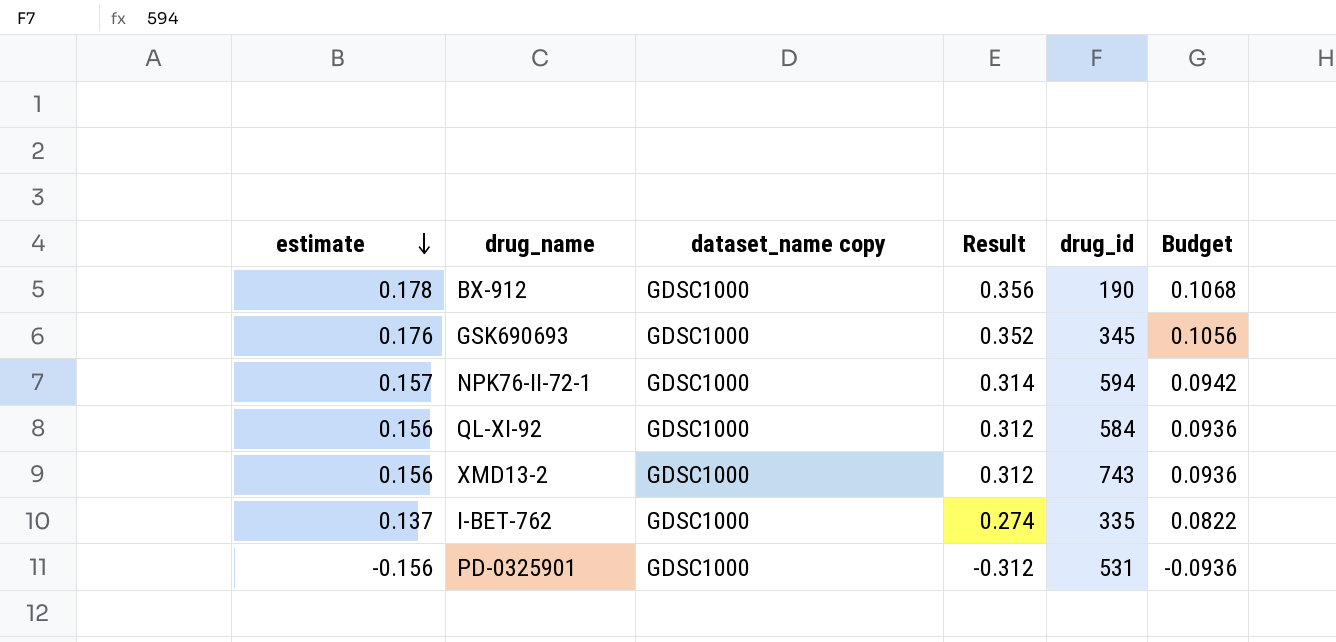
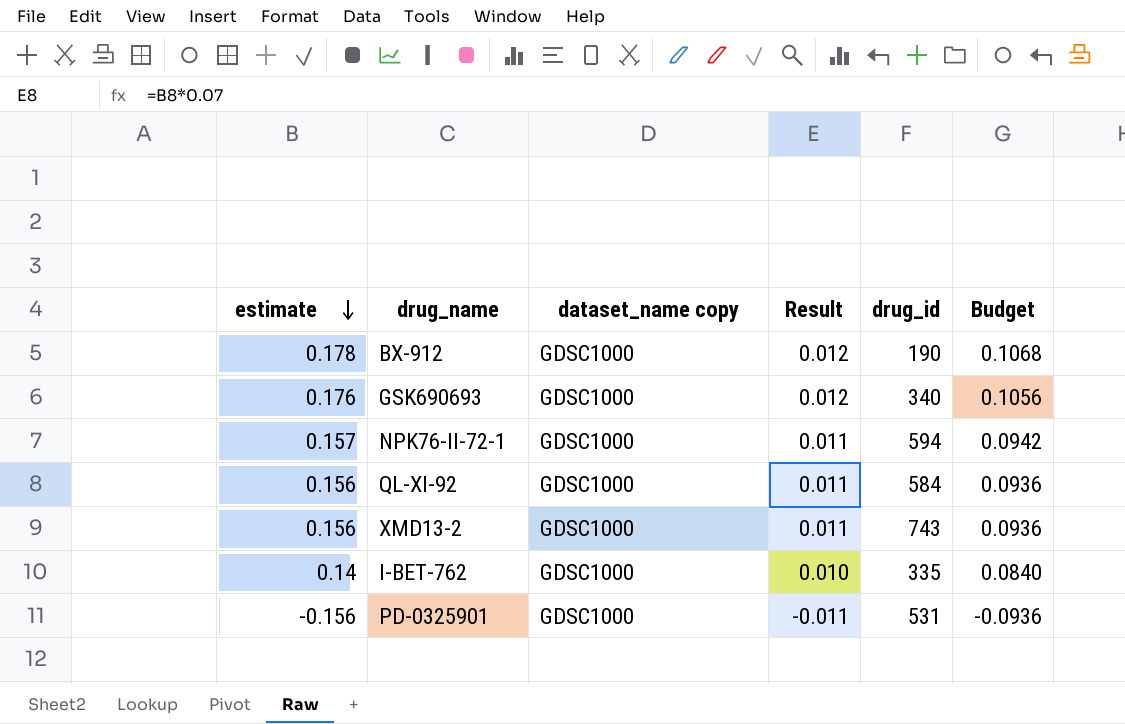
column Result | formula: [estimate] * 2 -> [estimate] * 0.07
GSK690693 | drug_id: 345 -> 340
I-BET-762 | estimate: 0.137 -> 0.14
I-BET-762 | Budget: 0.0822 -> 0.0840

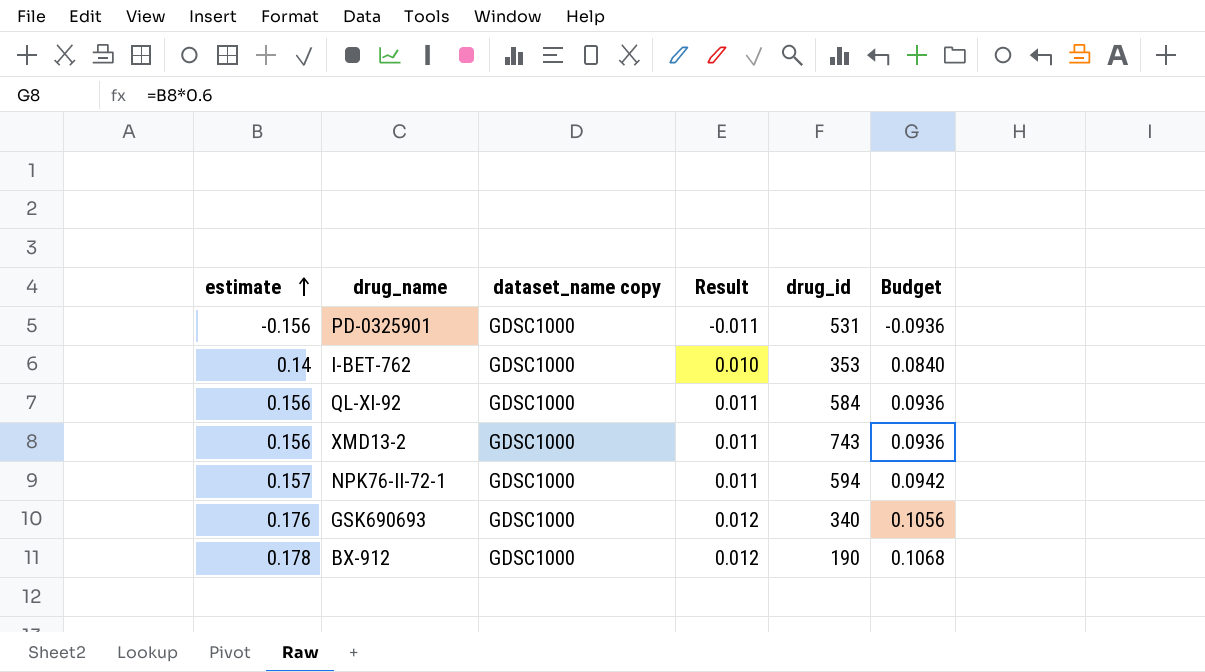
row order: estimate descending -> estimate ascending
I-BET-762 | drug_id: 335 -> 353

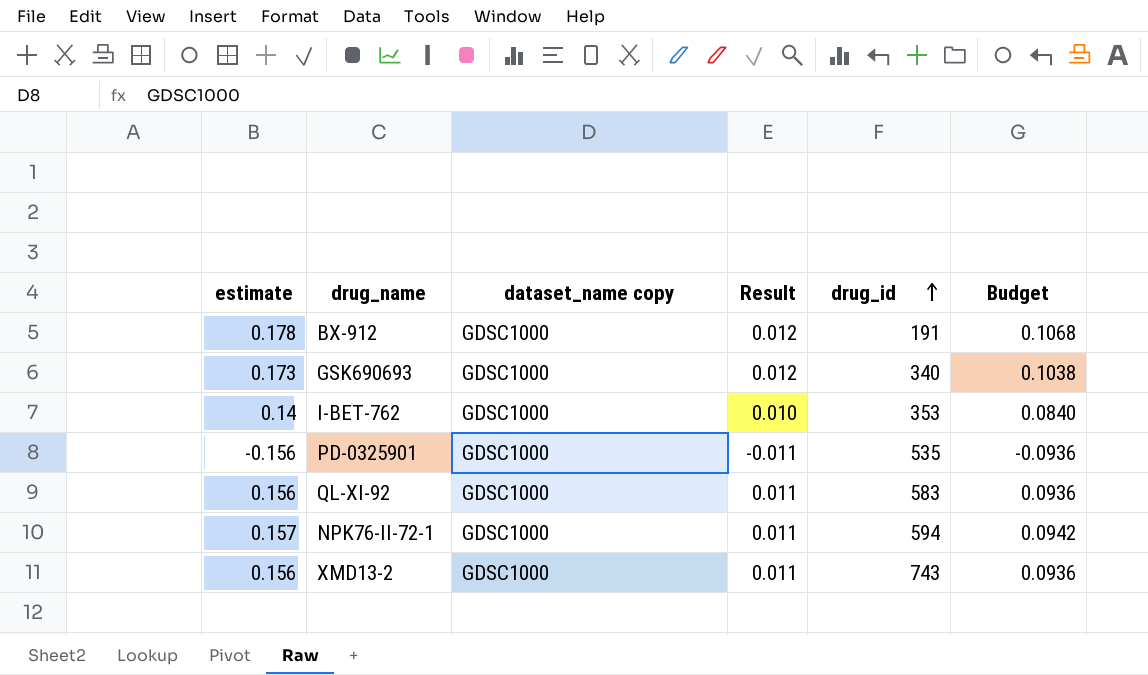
row order: estimate ascending -> drug_id ascending
BX-912 | drug_id: 190 -> 191
GSK690693 | estimate: 0.176 -> 0.173
GSK690693 | Budget: 0.1056 -> 0.1038
PD-0325901 | drug_id: 531 -> 535
QL-XI-92 | drug_id: 584 -> 583

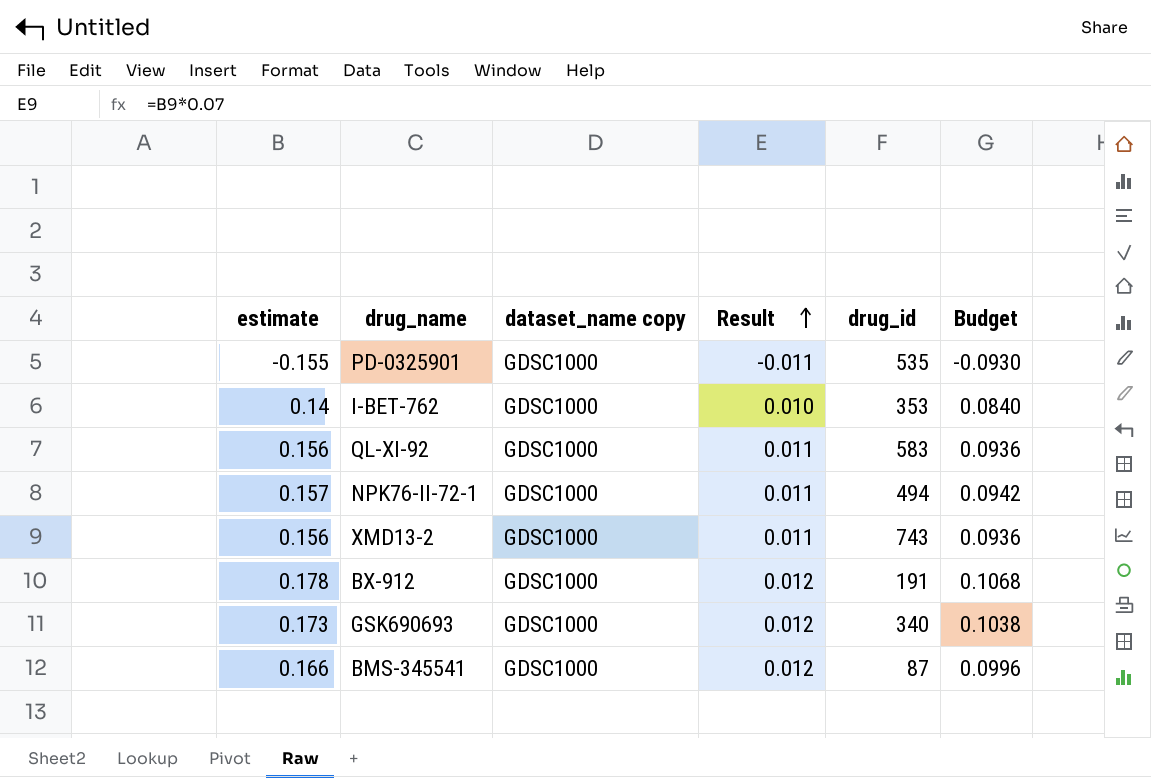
row order: drug_id ascending -> Result ascending
PD-0325901 | estimate: -0.156 -> -0.155
PD-0325901 | Budget: -0.0936 -> -0.0930
NPK76-II-72-1 | drug_id: 594 -> 494
row BMS-345541: none -> 0.166 | GDSC1000 | 0.012 | 87 | 0.0996

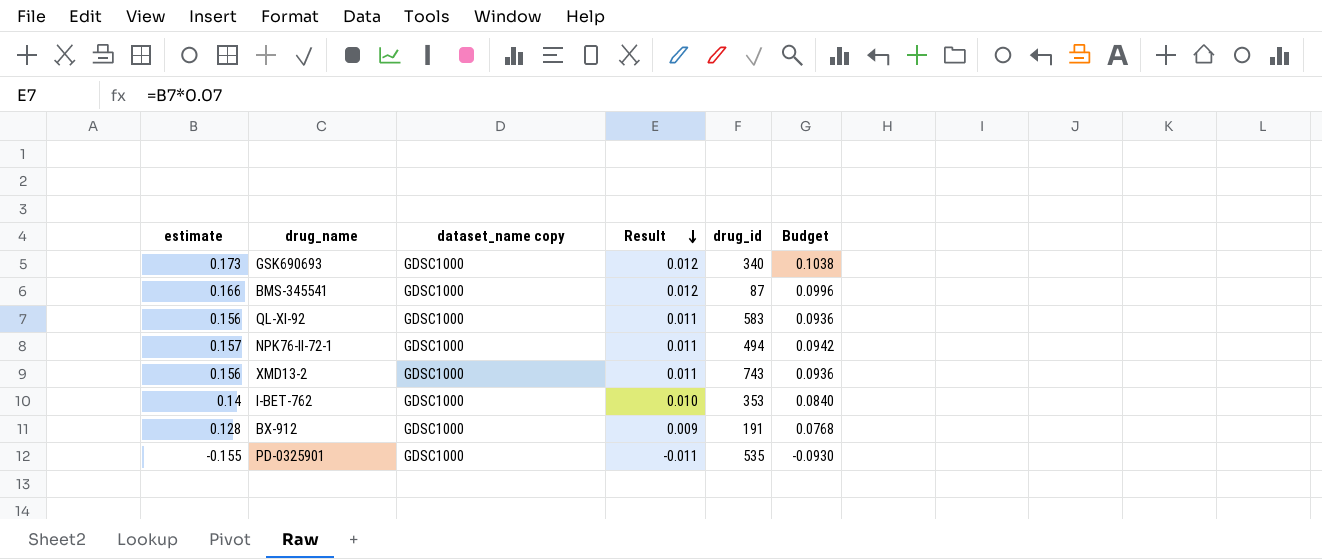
row order: Result ascending -> Result descending
BX-912 | estimate: 0.178 -> 0.128
BX-912 | Result: 0.012 -> 0.009
BX-912 | Budget: 0.1068 -> 0.0768

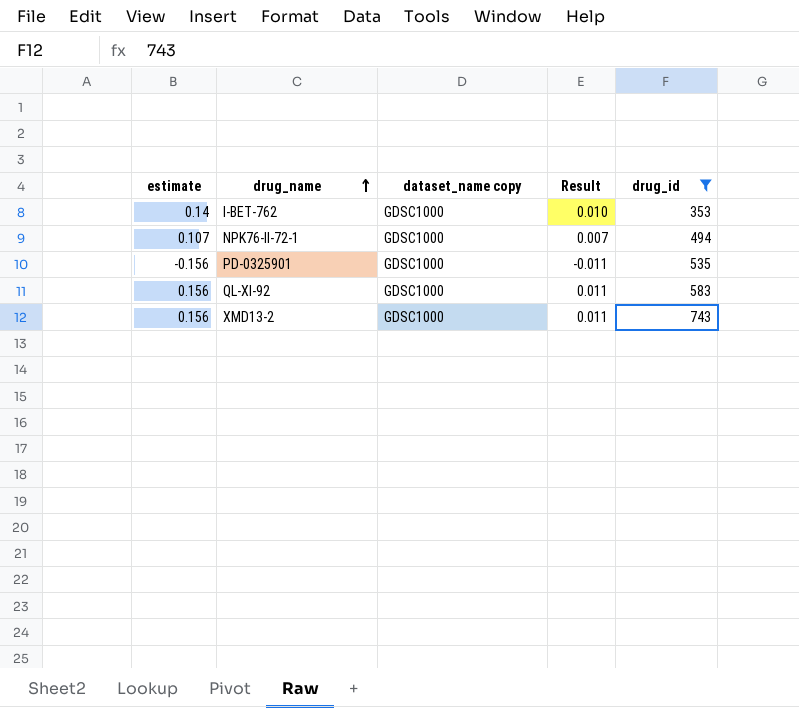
filter: none -> drug_id >= 353
row order: Result descending -> drug_name ascending
column Budget | formula: [estimate] * 0.6 -> none
NPK76-II-72-1 | estimate: 0.157 -> 0.107
NPK76-II-72-1 | Result: 0.011 -> 0.007
PD-0325901 | estimate: -0.155 -> -0.156

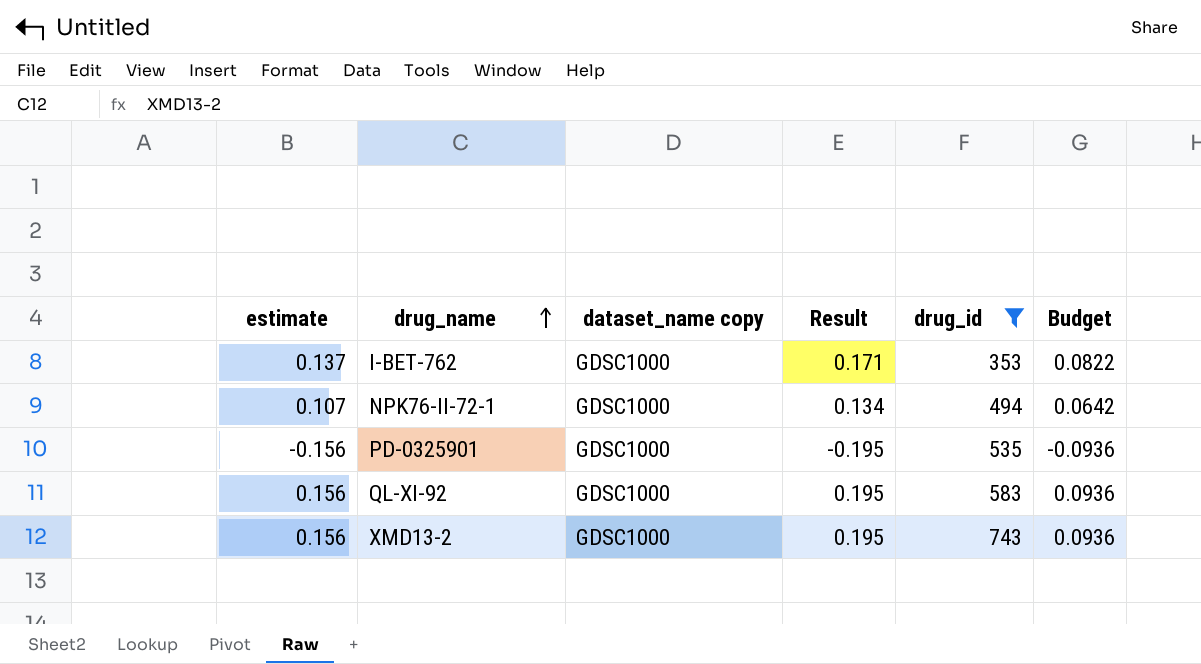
column Result | formula: [estimate] * 0.07 -> [estimate] * 1.25
column Budget | formula: none -> [estimate] * 0.6
I-BET-762 | estimate: 0.14 -> 0.137

